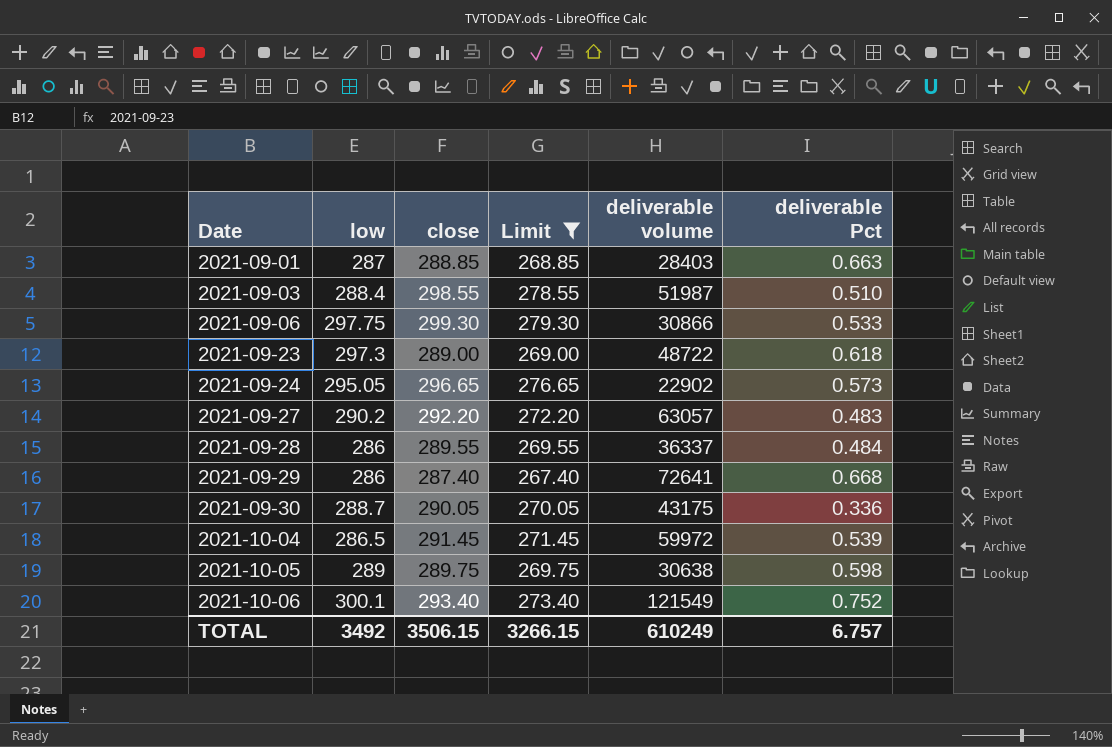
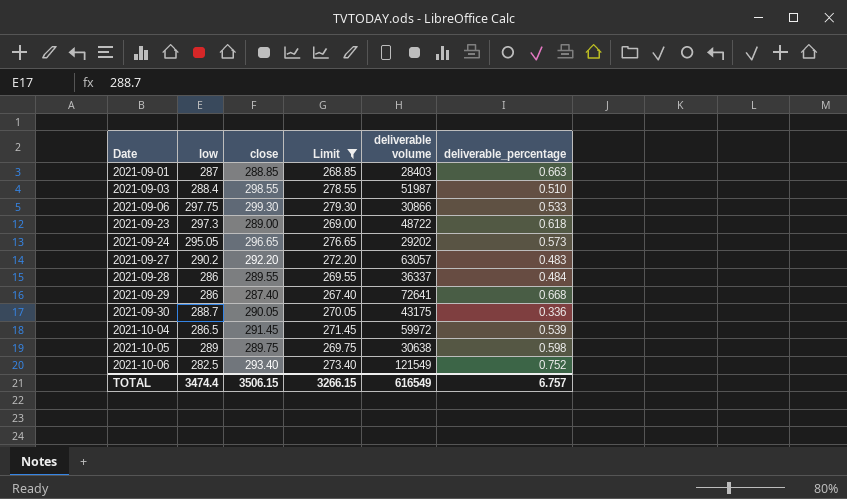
column name: deliverable Pct -> deliverable_percentage
2021-09-24 | deliverable volume: 22902 -> 29202
2021-10-06 | low: 300.1 -> 282.5
TOTAL | low: 3492 -> 3474.4
TOTAL | deliverable volume: 610249 -> 616549

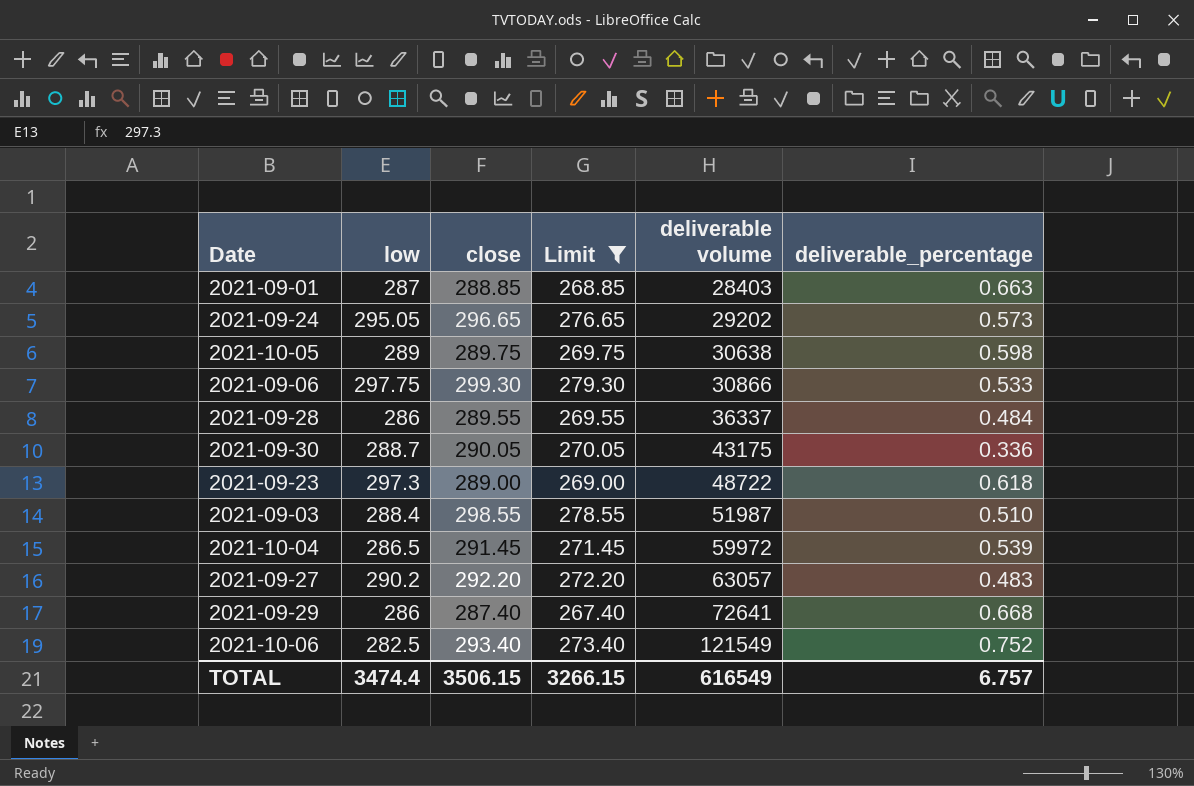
row order: Date ascending -> deliverable volume ascending

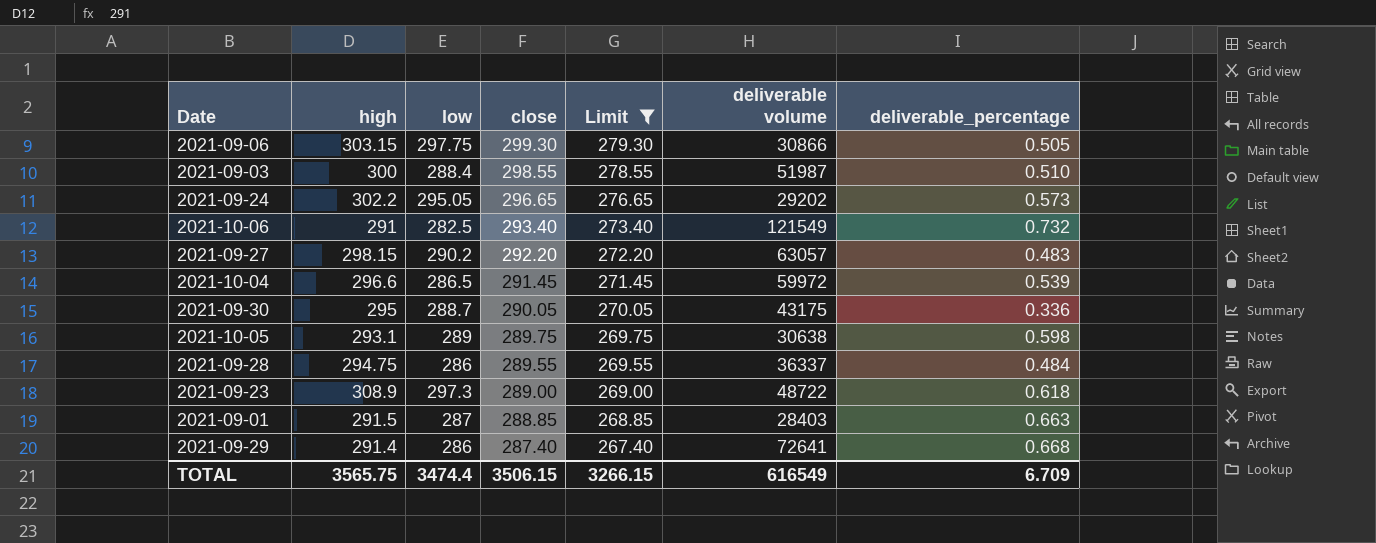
row order: deliverable volume ascending -> close descending
column high | position: none -> 2
2021-09-06 | deliverable_percentage: 0.533 -> 0.505
2021-10-06 | deliverable_percentage: 0.752 -> 0.732
TOTAL | deliverable_percentage: 6.757 -> 6.709

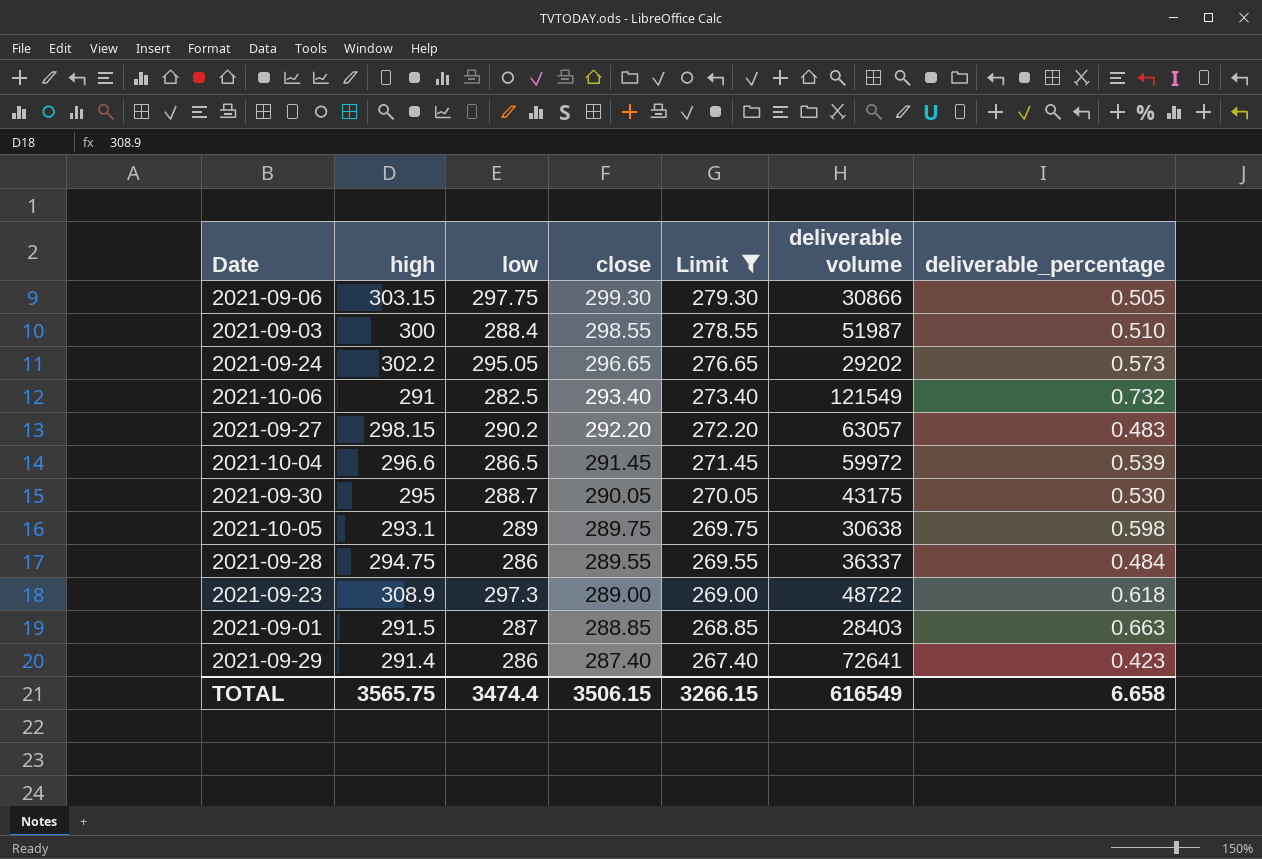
2021-09-30 | deliverable_percentage: 0.336 -> 0.530
2021-09-29 | deliverable_percentage: 0.668 -> 0.423
TOTAL | deliverable_percentage: 6.709 -> 6.658

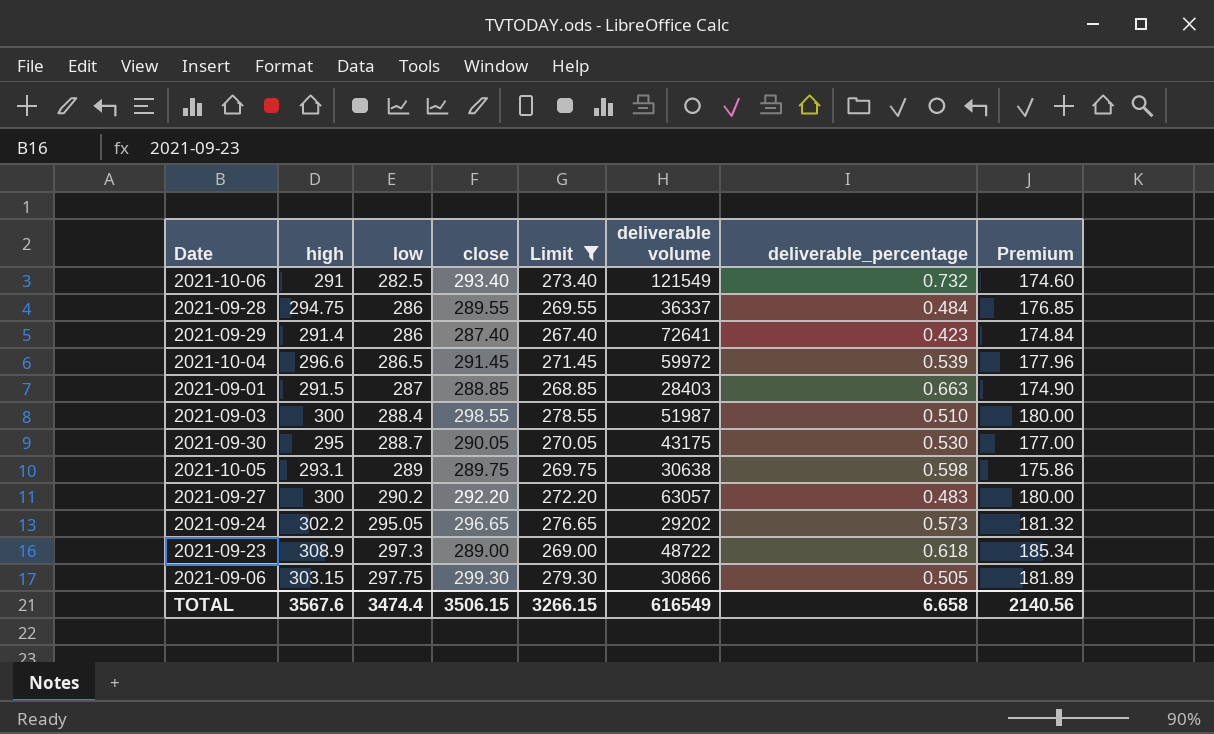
row order: close descending -> low ascending
column Premium | formula: none -> [high] * 0.6
2021-09-27 | high: 298.15 -> 300
TOTAL | high: 3565.75 -> 3567.6

